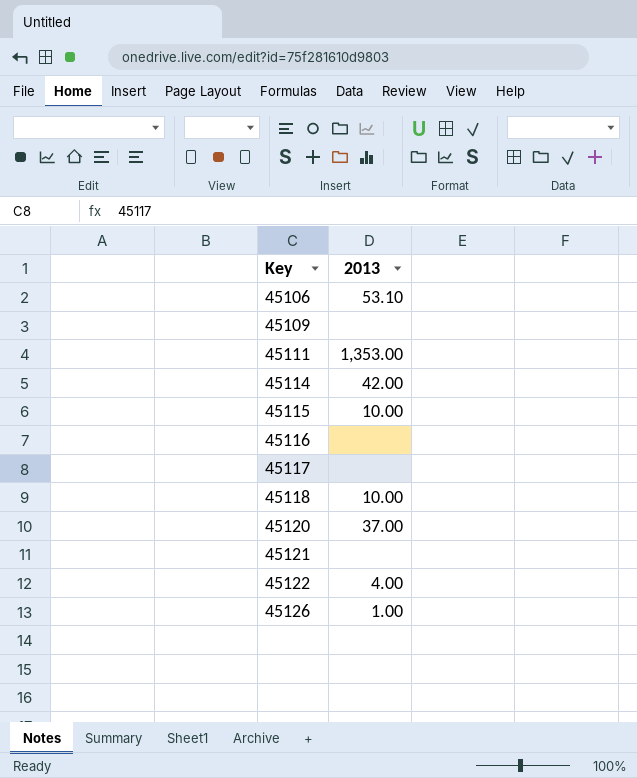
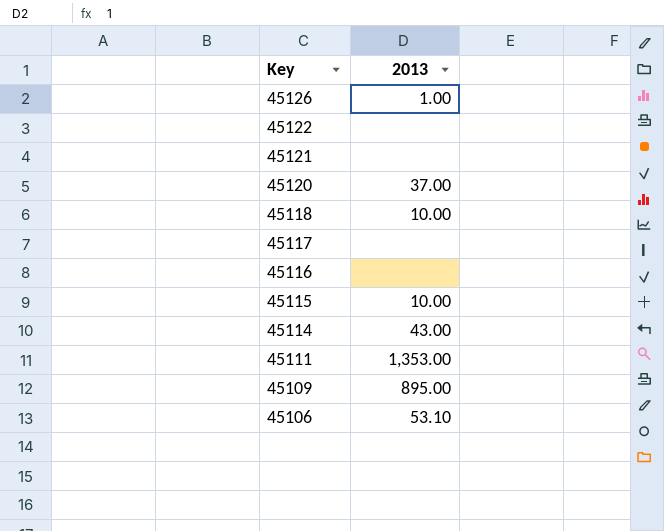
row order: Key ascending -> Key descending
45122 | 2013: 4.00 -> none
45114 | 2013: 42.00 -> 43.00
45109 | 2013: none -> 895.00

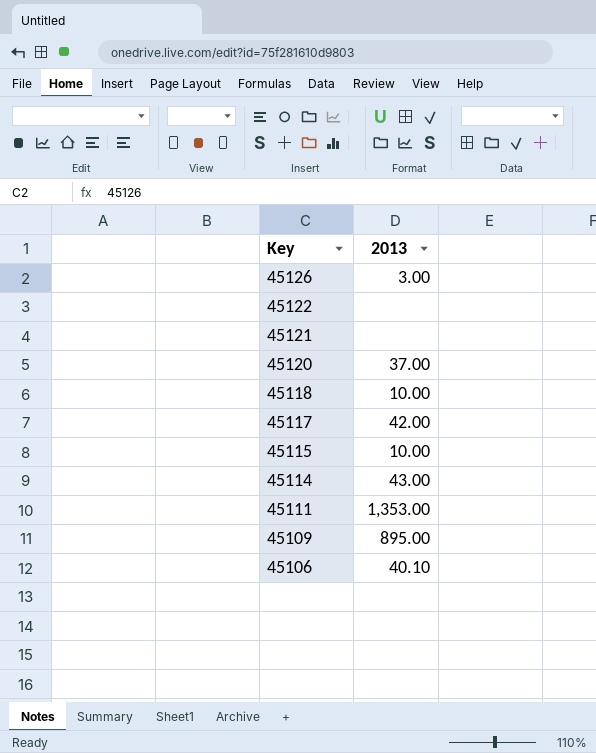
row 45116: none -> none
45126 | 2013: 1.00 -> 3.00
45117 | 2013: none -> 42.00
45106 | 2013: 53.10 -> 40.10

